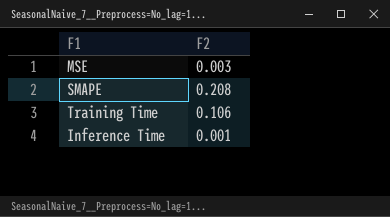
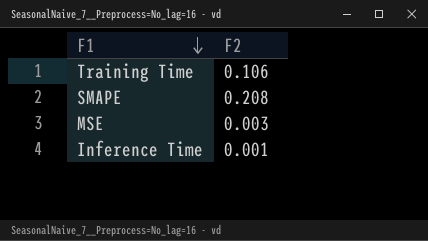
row order: none -> F1 descending

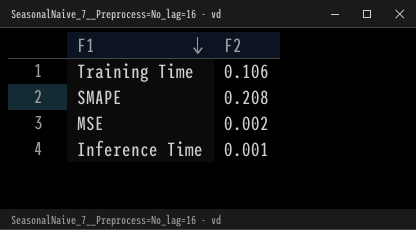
MSE | F2: 0.003 -> 0.002

